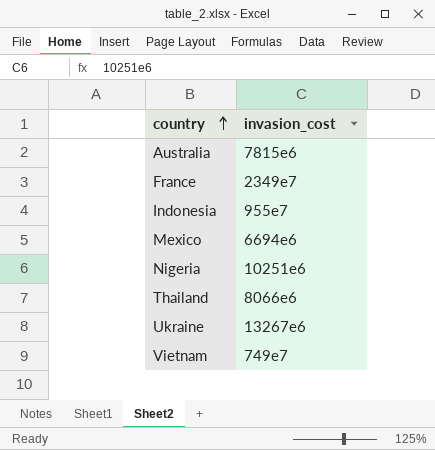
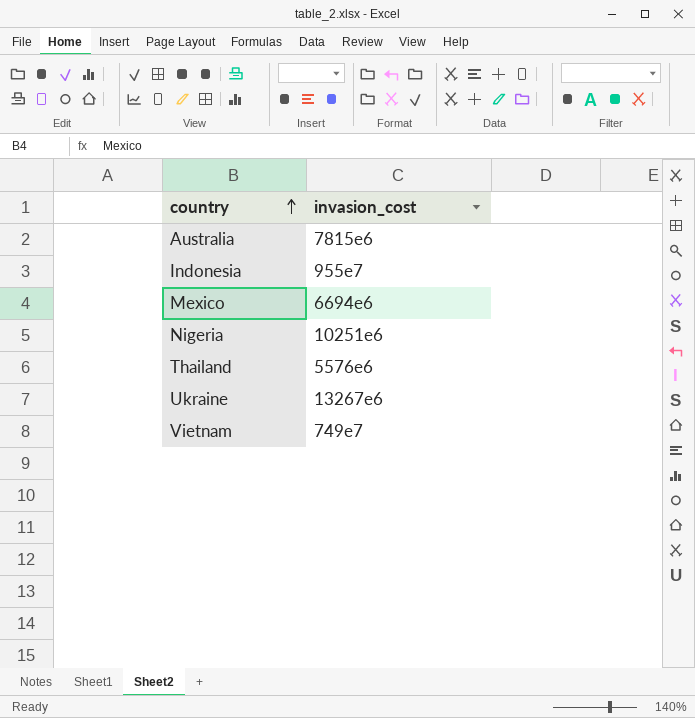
row France: 2349e7 -> none
Thailand | invasion_cost: 8066e6 -> 5576e6

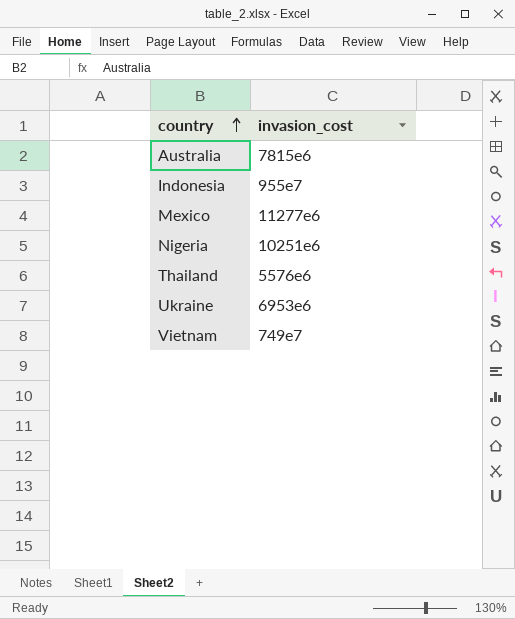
Mexico | invasion_cost: 6694e6 -> 11277e6
Ukraine | invasion_cost: 13267e6 -> 6953e6

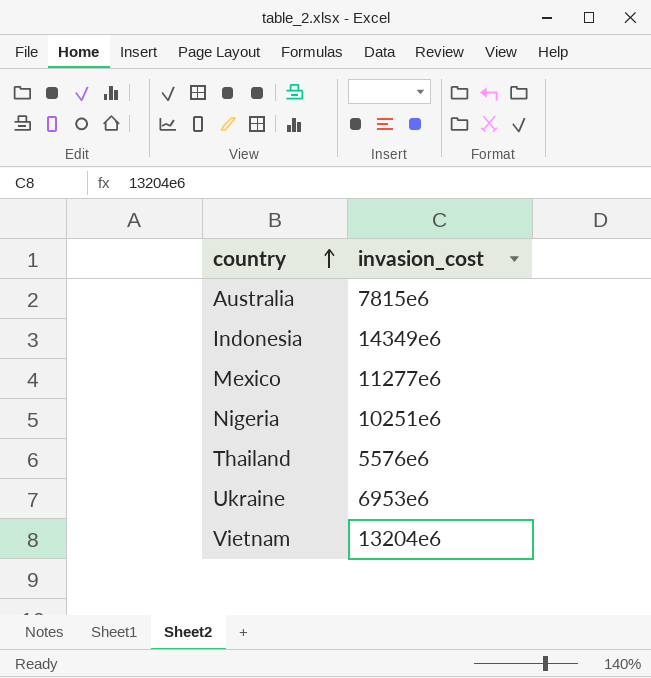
Indonesia | invasion_cost: 955e7 -> 14349e6
Vietnam | invasion_cost: 749e7 -> 13204e6

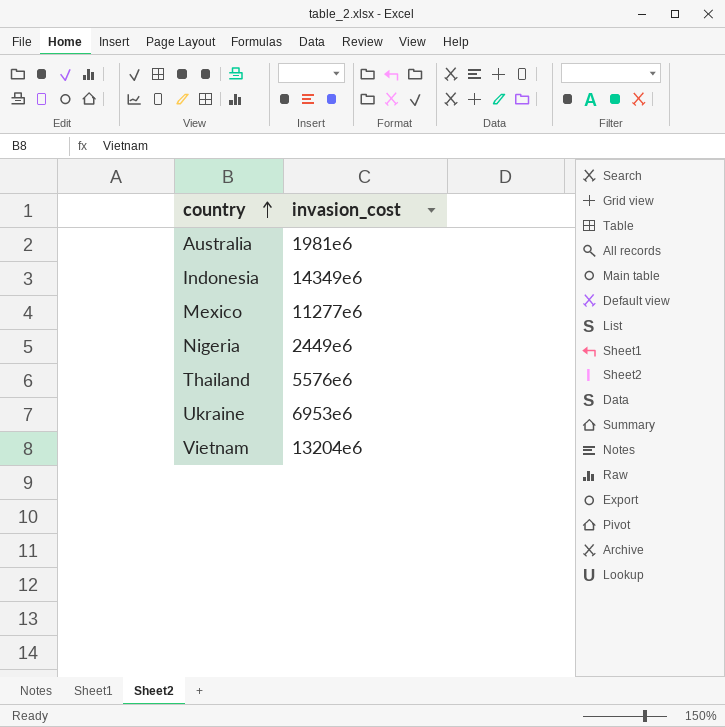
Australia | invasion_cost: 7815e6 -> 1981e6
Nigeria | invasion_cost: 10251e6 -> 2449e6

